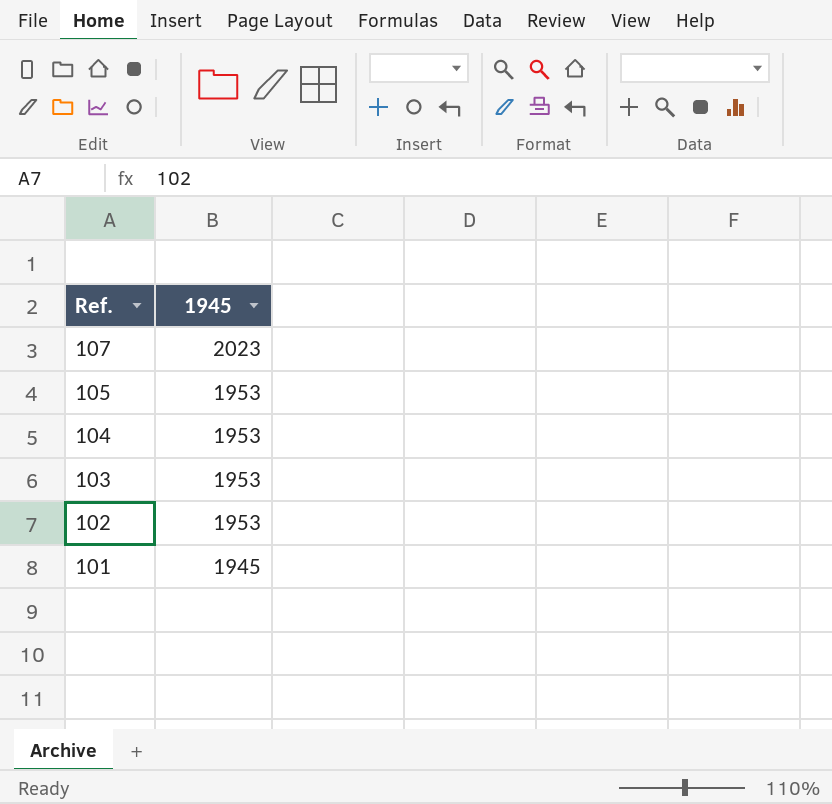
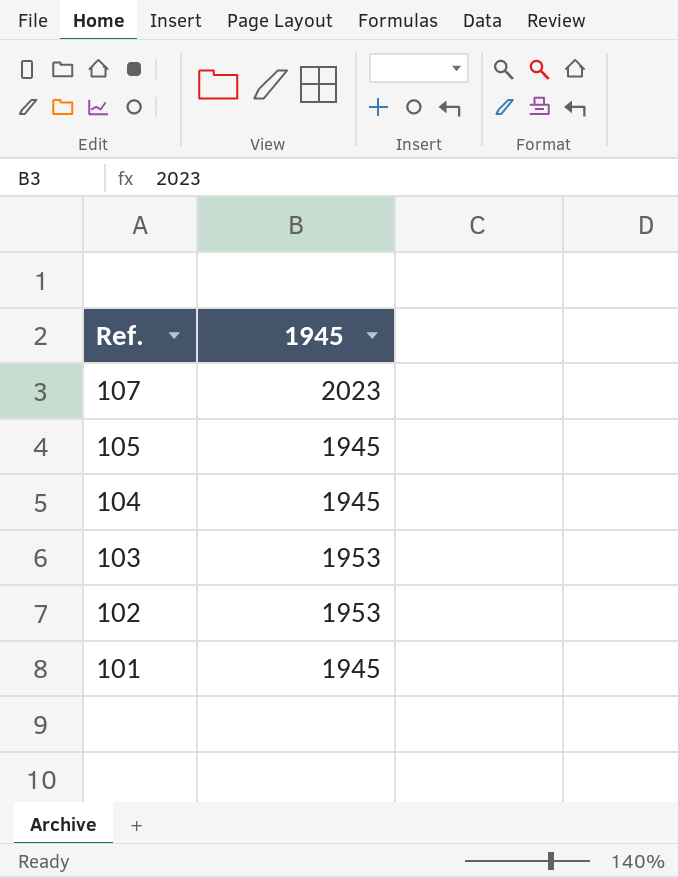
105 | 1945: 1953 -> 1945
104 | 1945: 1953 -> 1945

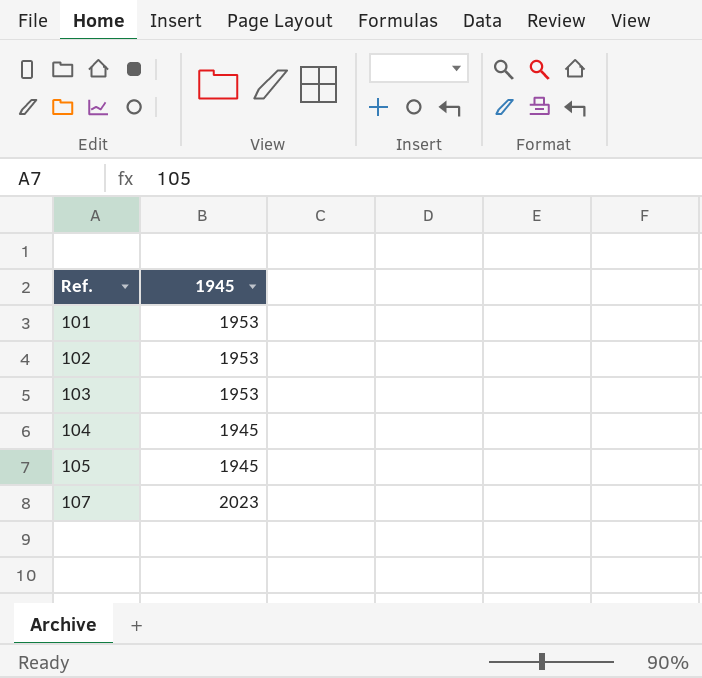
row order: Ref. descending -> Ref. ascending
101 | 1945: 1945 -> 1953

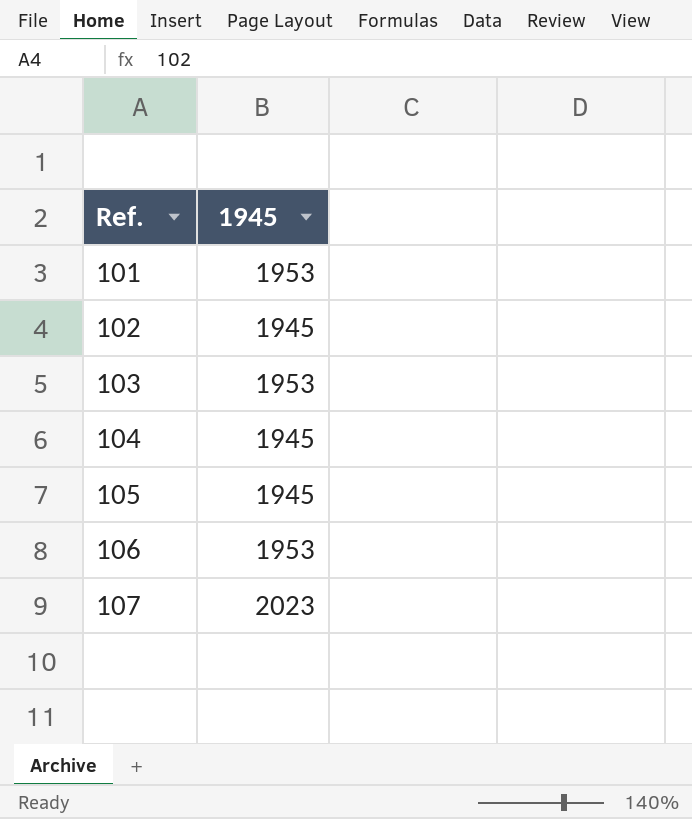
102 | 1945: 1953 -> 1945
row 106: none -> 1953

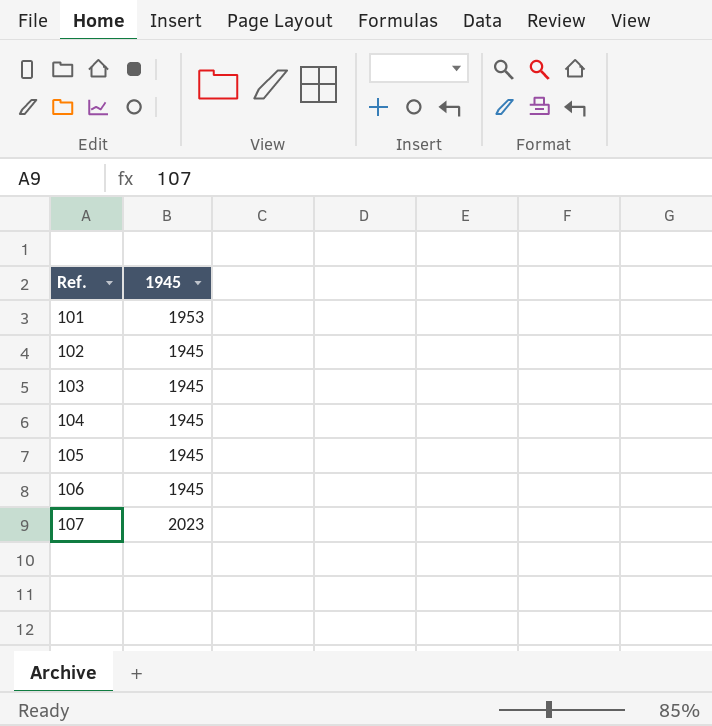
103 | 1945: 1953 -> 1945
106 | 1945: 1953 -> 1945

